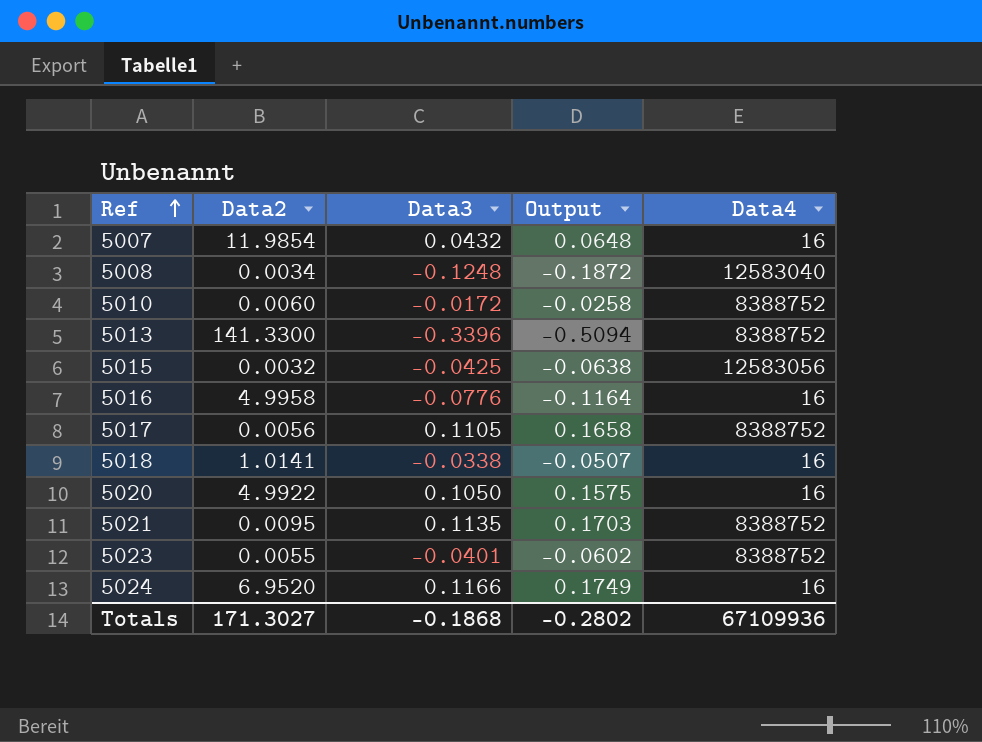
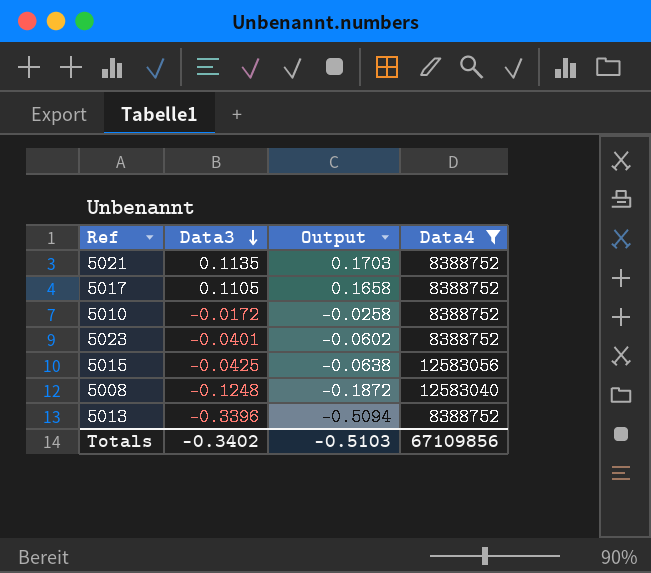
filter: none -> Data4 != 16
row order: Ref ascending -> Data3 descending
column Data2 | position: 2 -> none
Totals | Data3: -0.1868 -> -0.3402
Totals | Output: -0.2802 -> -0.5103
Totals | Data4: 67109936 -> 67109856

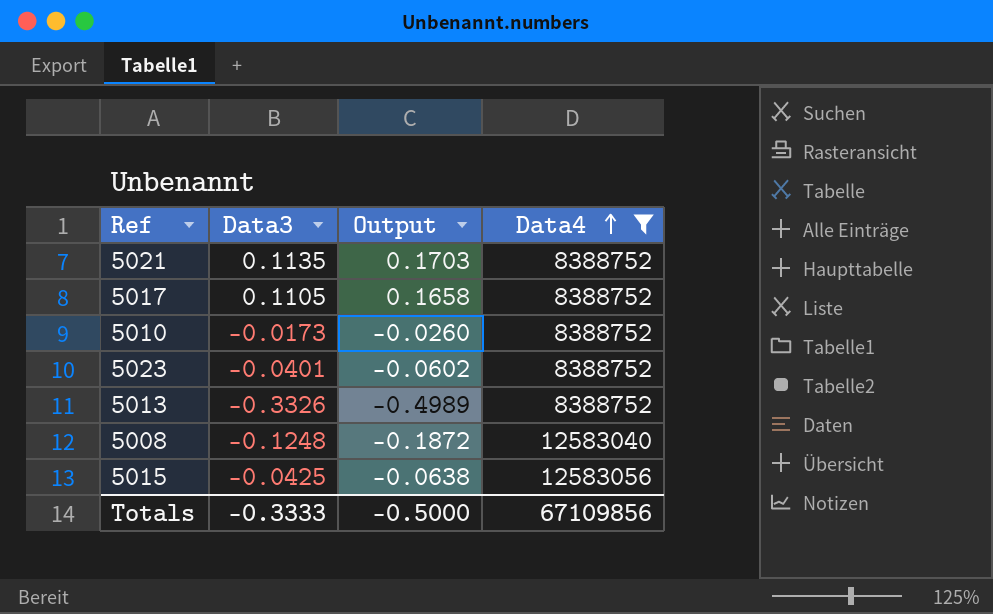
row order: Data3 descending -> Data4 ascending
5010 | Data3: -0.0172 -> -0.0173
5010 | Output: -0.0258 -> -0.0260
5013 | Data3: -0.3396 -> -0.3326
5013 | Output: -0.5094 -> -0.4989
Totals | Data3: -0.3402 -> -0.3333
Totals | Output: -0.5103 -> -0.5000

